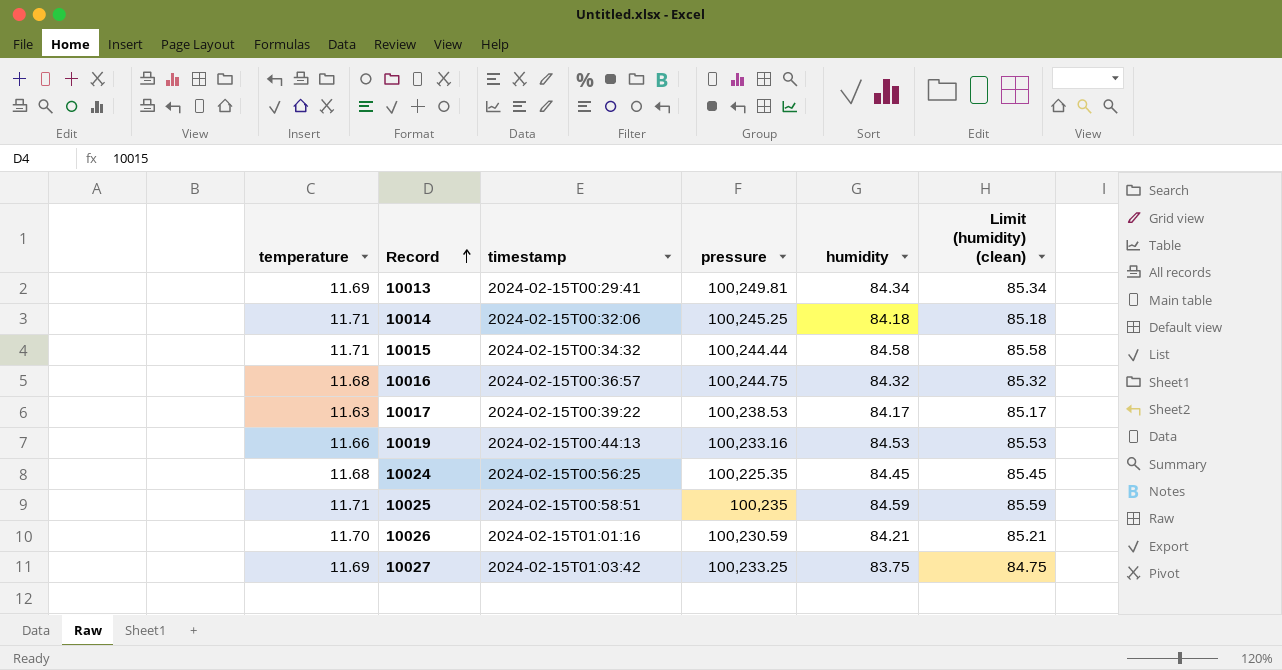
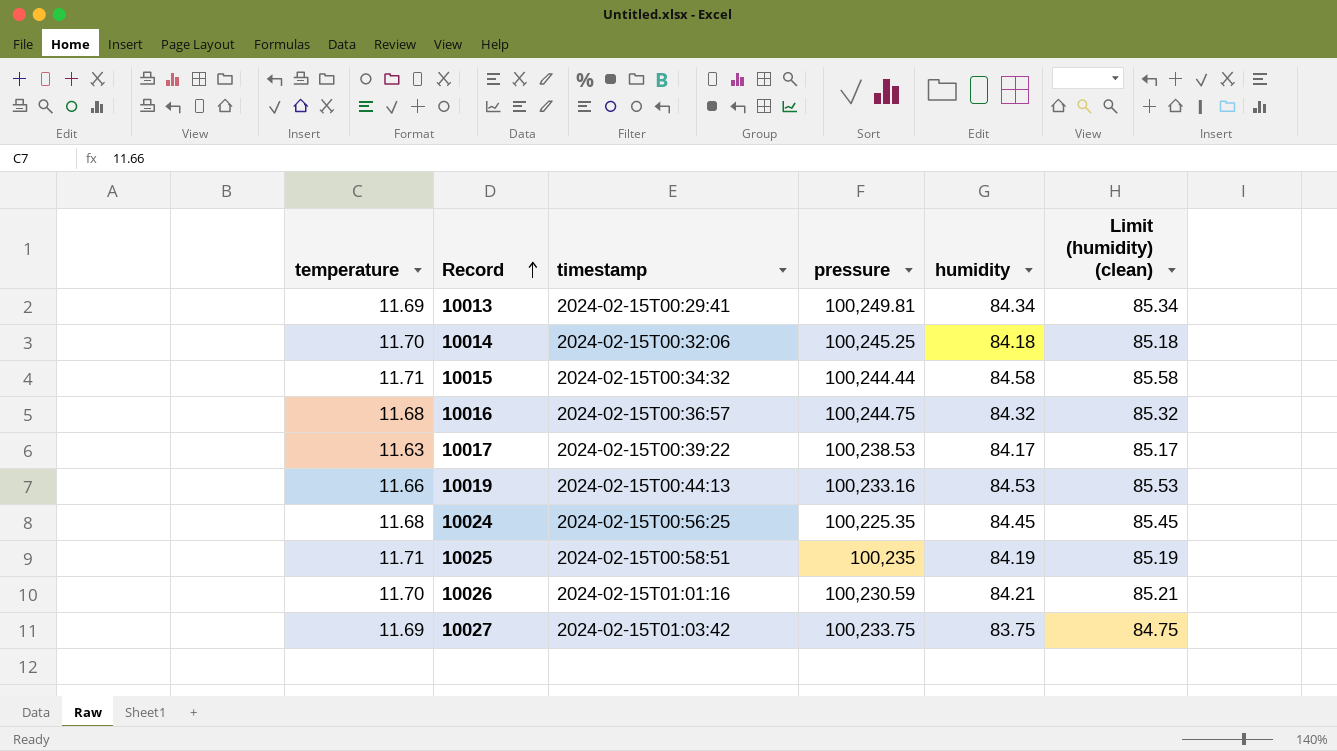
10014 | temperature: 11.71 -> 11.70
10025 | humidity: 84.59 -> 84.19
10025 | Limit (humidity) (clean): 85.59 -> 85.19
10027 | pressure: 100,233.25 -> 100,233.75

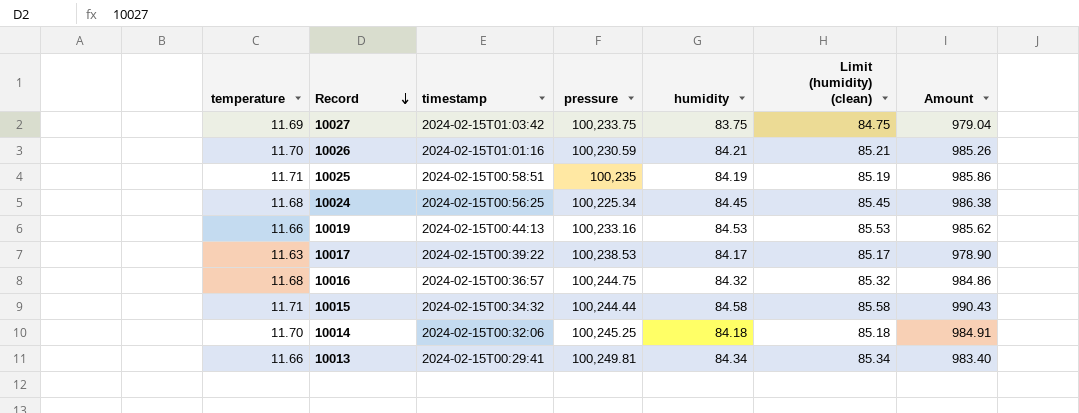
row order: Record ascending -> Record descending
column Amount | formula: none -> [temperature] * [humidity]
10024 | pressure: 100,225.35 -> 100,225.34
10013 | temperature: 11.69 -> 11.66

